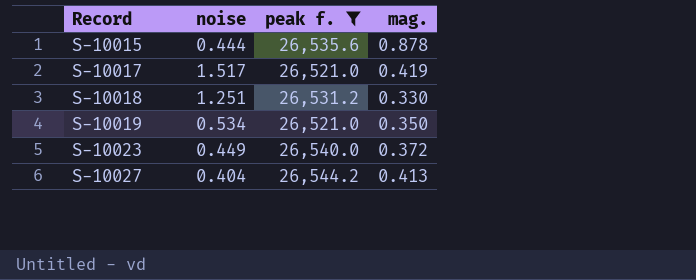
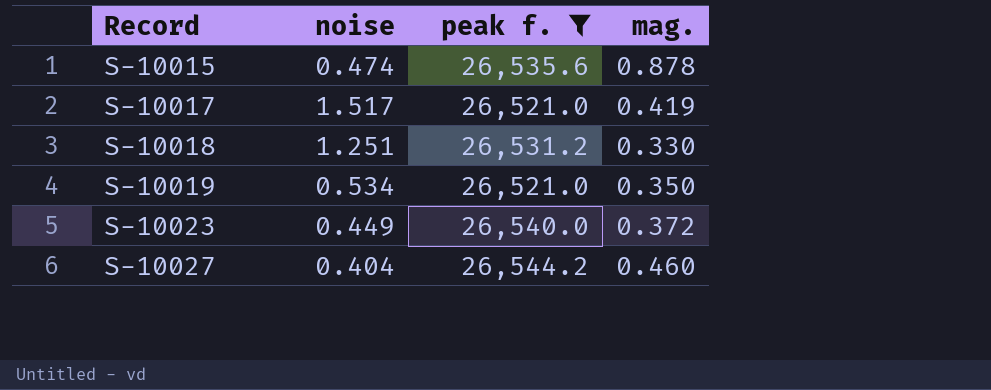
S-10015 | noise: 0.444 -> 0.474
S-10027 | mag.: 0.413 -> 0.460

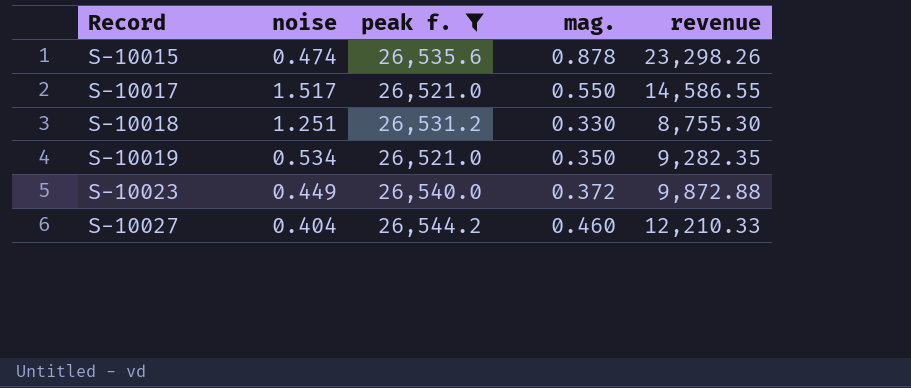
column revenue | formula: none -> [peak f.] * [mag.]
S-10017 | mag.: 0.419 -> 0.550

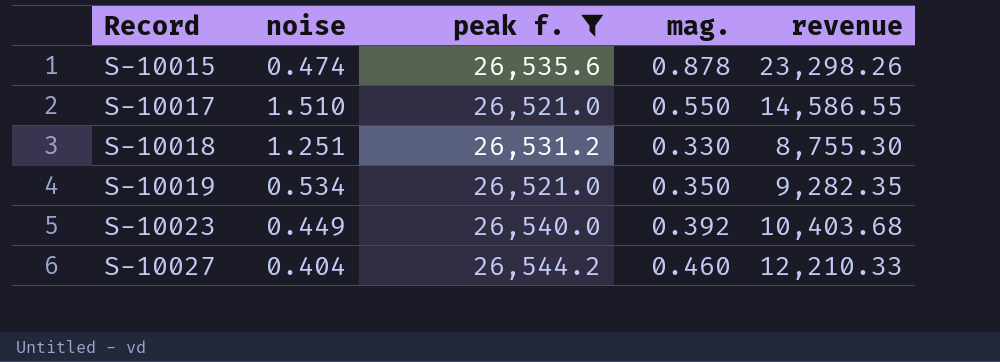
S-10017 | noise: 1.517 -> 1.510
S-10023 | mag.: 0.372 -> 0.392
S-10023 | revenue: 9,872.88 -> 10,403.68

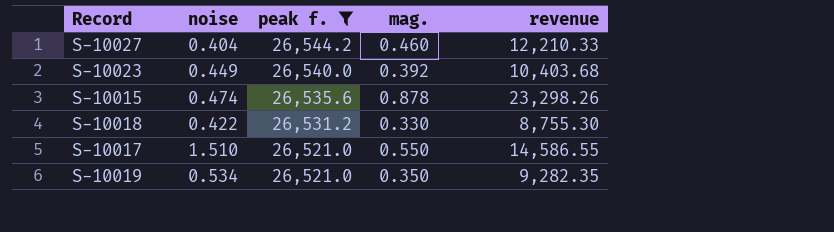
row order: Record ascending -> peak f. descending
S-10018 | noise: 1.251 -> 0.422

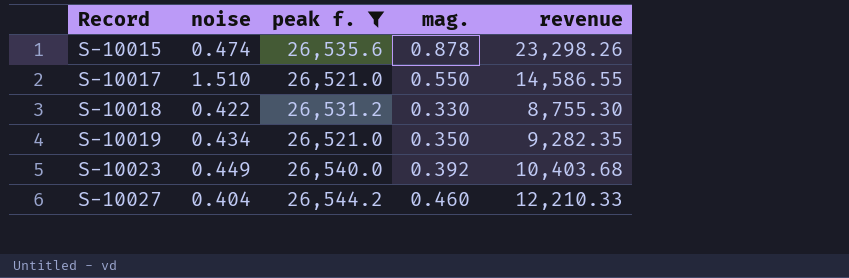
row order: peak f. descending -> Record ascending
S-10019 | noise: 0.534 -> 0.434

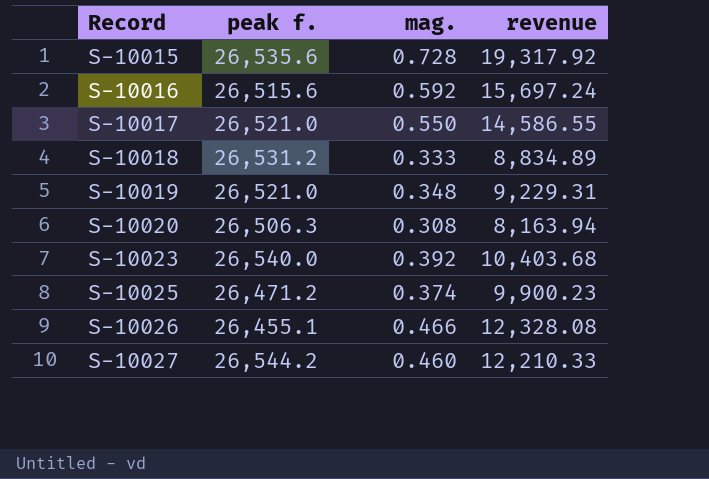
filter: peak f. >= 26,521.0 -> none
column noise | position: 2 -> none
S-10015 | mag.: 0.878 -> 0.728
S-10015 | revenue: 23,298.26 -> 19,317.92
S-10018 | mag.: 0.330 -> 0.333
S-10018 | revenue: 8,755.30 -> 8,834.89
S-10019 | mag.: 0.350 -> 0.348
S-10019 | revenue: 9,282.35 -> 9,229.31

